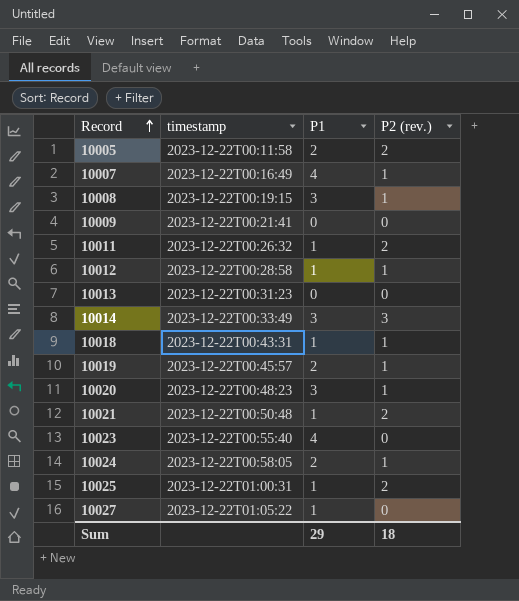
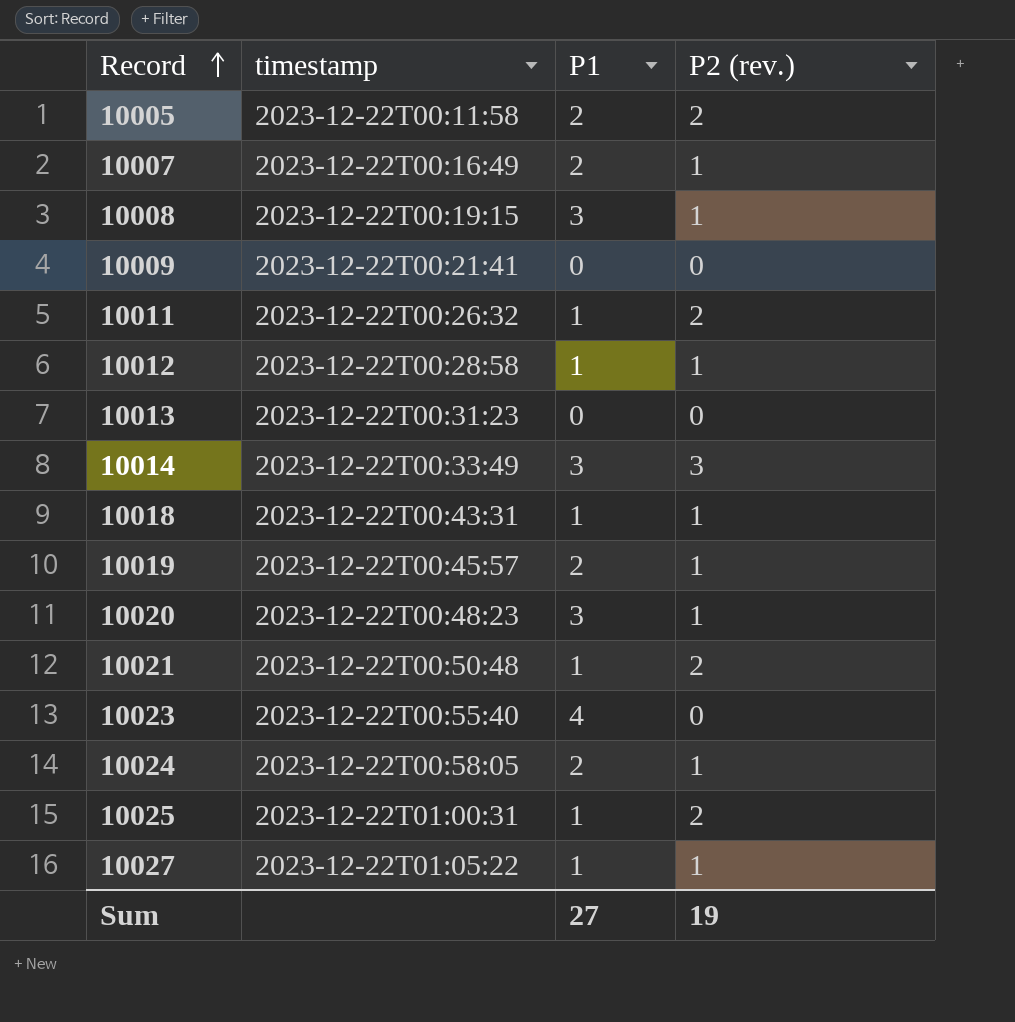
10007 | P1: 4 -> 2
10027 | P2 (rev.): 0 -> 1
Sum | P1: 29 -> 27
Sum | P2 (rev.): 18 -> 19

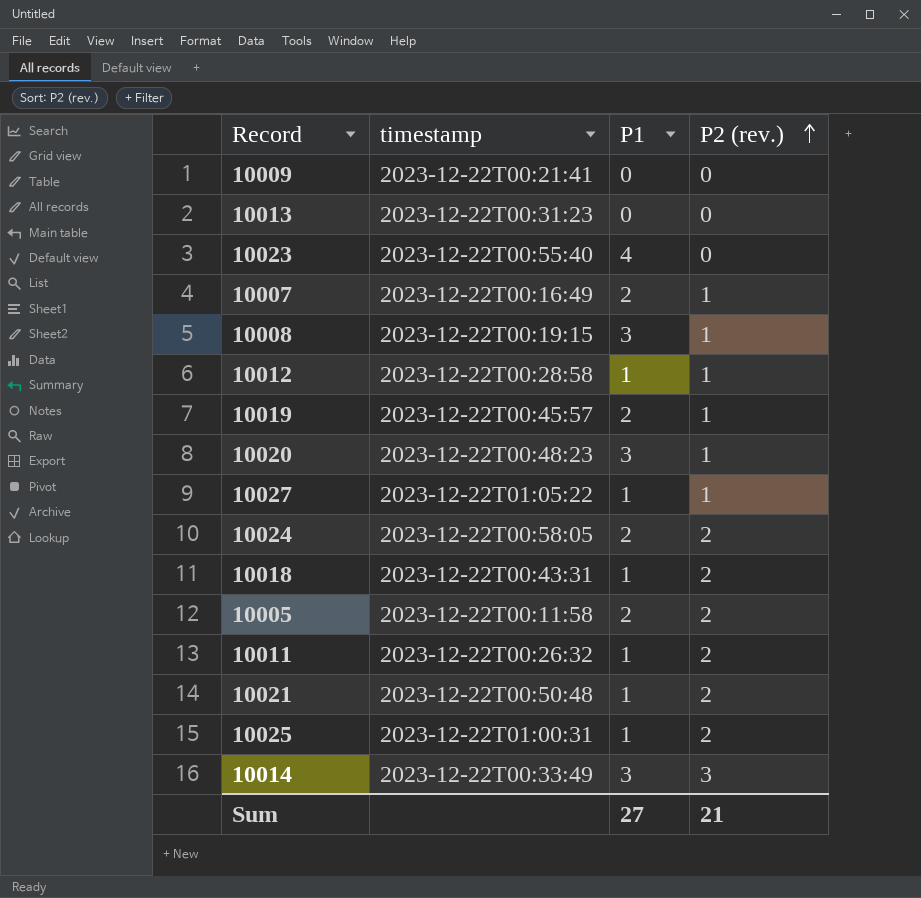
row order: Record ascending -> P2 (rev.) ascending
10024 | P2 (rev.): 1 -> 2
10018 | P2 (rev.): 1 -> 2
Sum | P2 (rev.): 19 -> 21

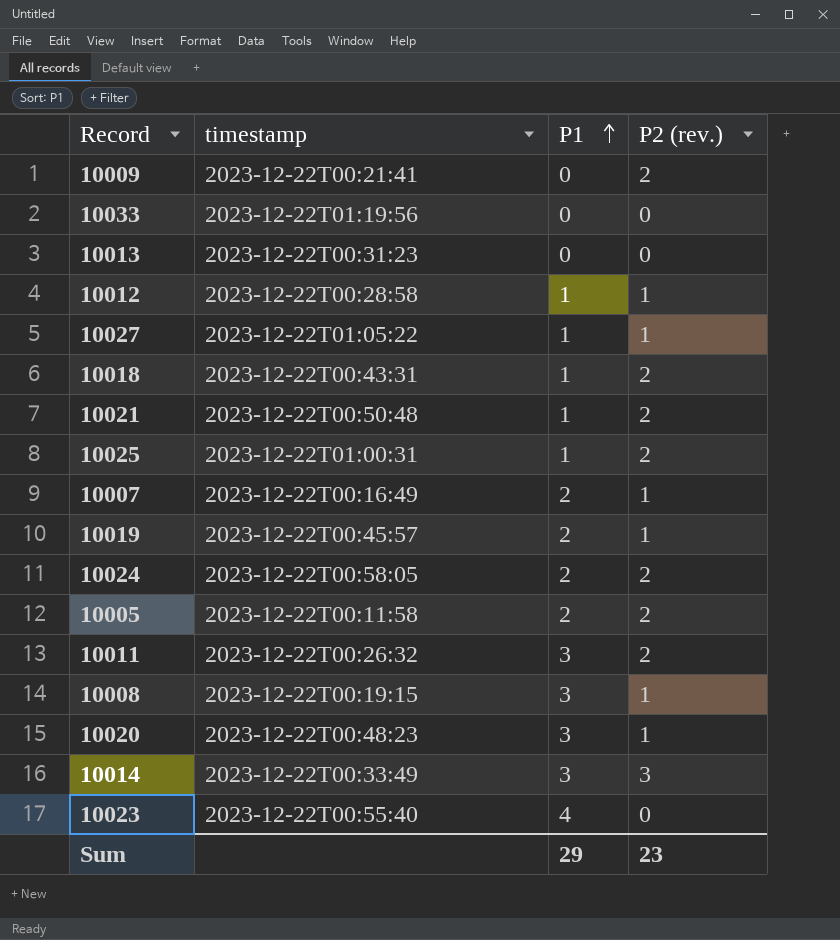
row order: P2 (rev.) ascending -> P1 ascending
10009 | P2 (rev.): 0 -> 2
row 10033: none -> 2023-12-22T01:19:56 | 0 | 0
10011 | P1: 1 -> 3
Sum | P1: 27 -> 29
Sum | P2 (rev.): 21 -> 23

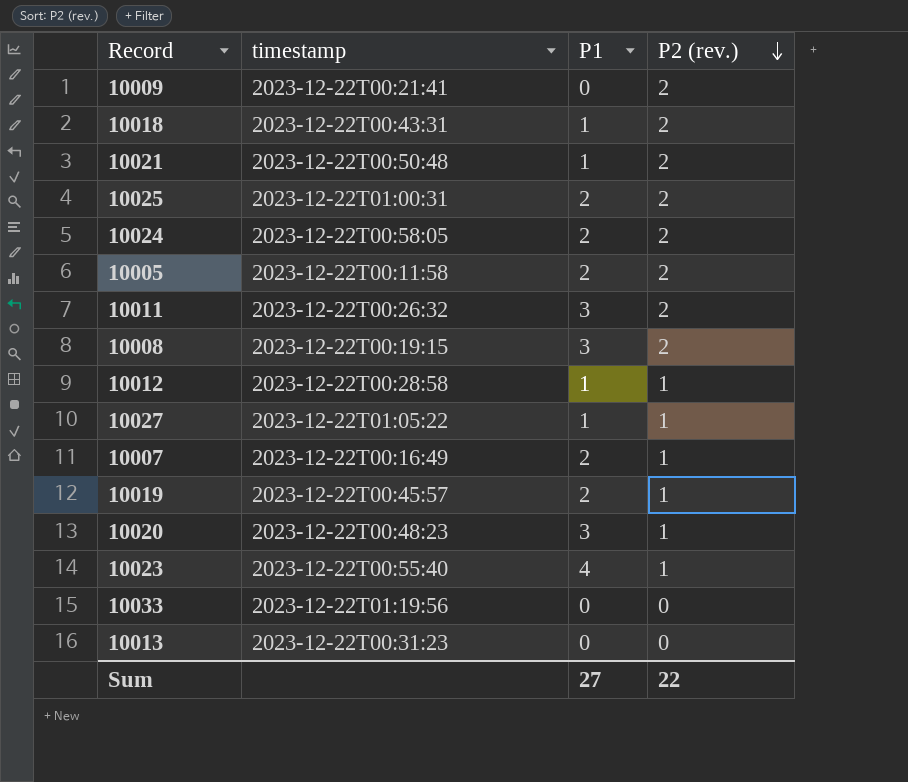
row order: P1 ascending -> P2 (rev.) descending
row 10014: 2023-12-22T00:33:49 | 3 | 3 -> none
10025 | P1: 1 -> 2
10008 | P2 (rev.): 1 -> 2
10023 | P2 (rev.): 0 -> 1
Sum | P1: 29 -> 27
Sum | P2 (rev.): 23 -> 22

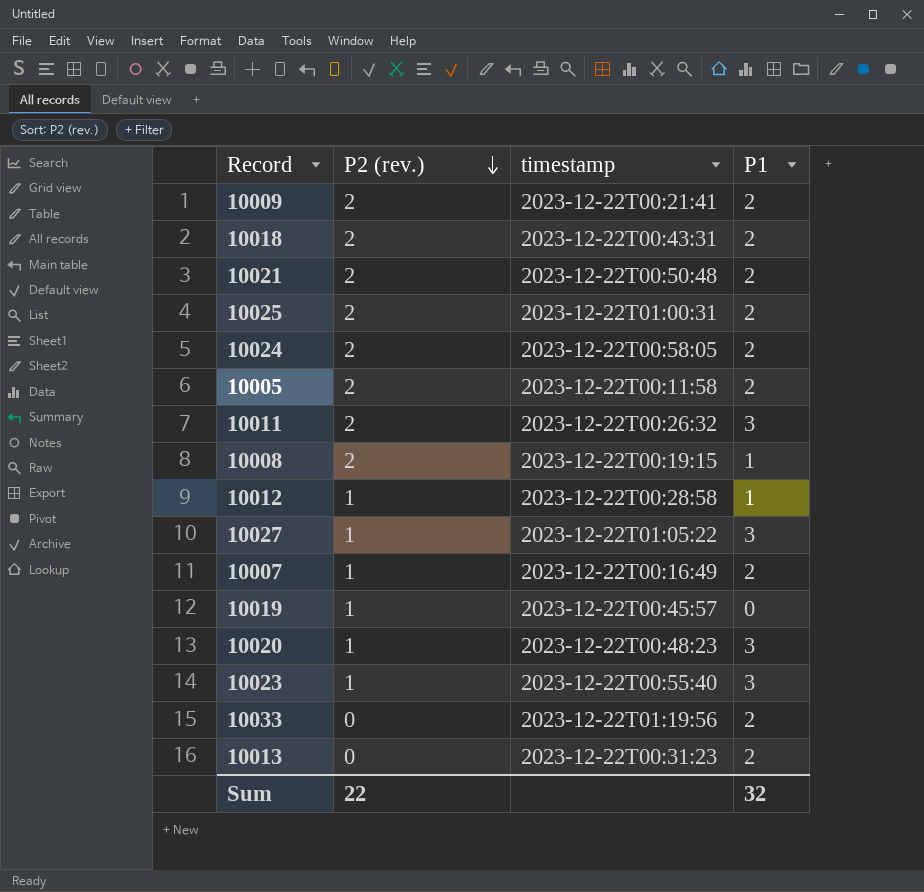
column P2 (rev.) | position: 4 -> 2
10009 | P1: 0 -> 2
10018 | P1: 1 -> 2
10021 | P1: 1 -> 2
10008 | P1: 3 -> 1
10027 | P1: 1 -> 3
10019 | P1: 2 -> 0
10023 | P1: 4 -> 3
10033 | P1: 0 -> 2
10013 | P1: 0 -> 2
Sum | P1: 27 -> 32

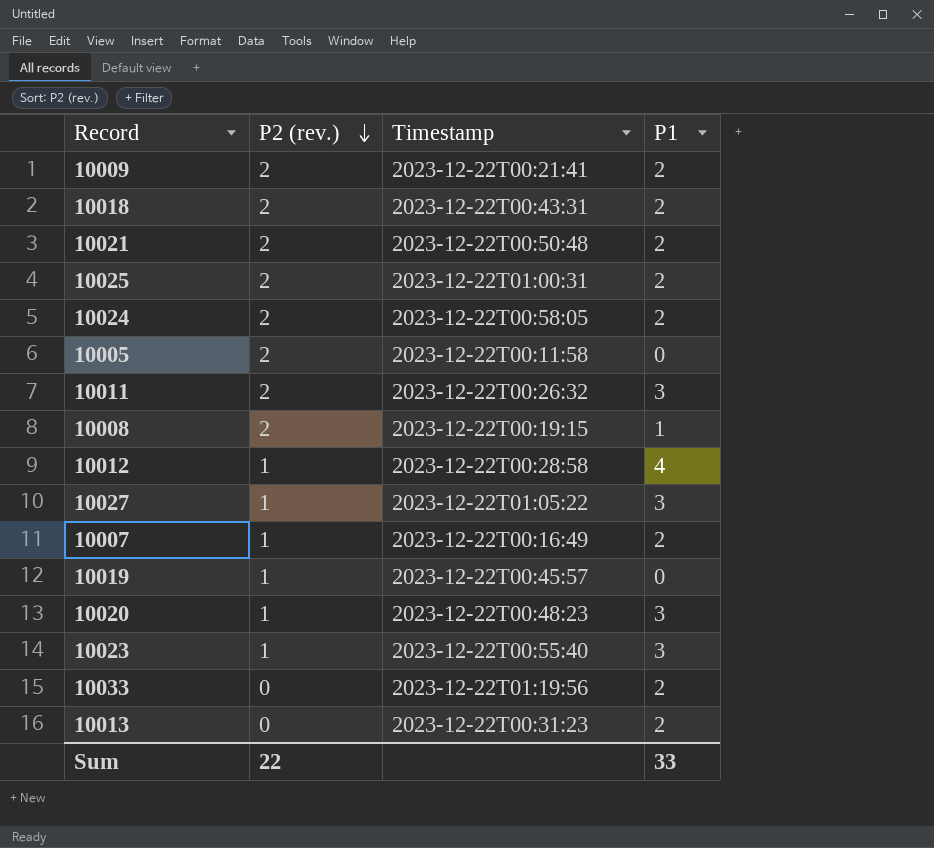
column name: timestamp -> Timestamp
10005 | P1: 2 -> 0
10012 | P1: 1 -> 4
Sum | P1: 32 -> 33

